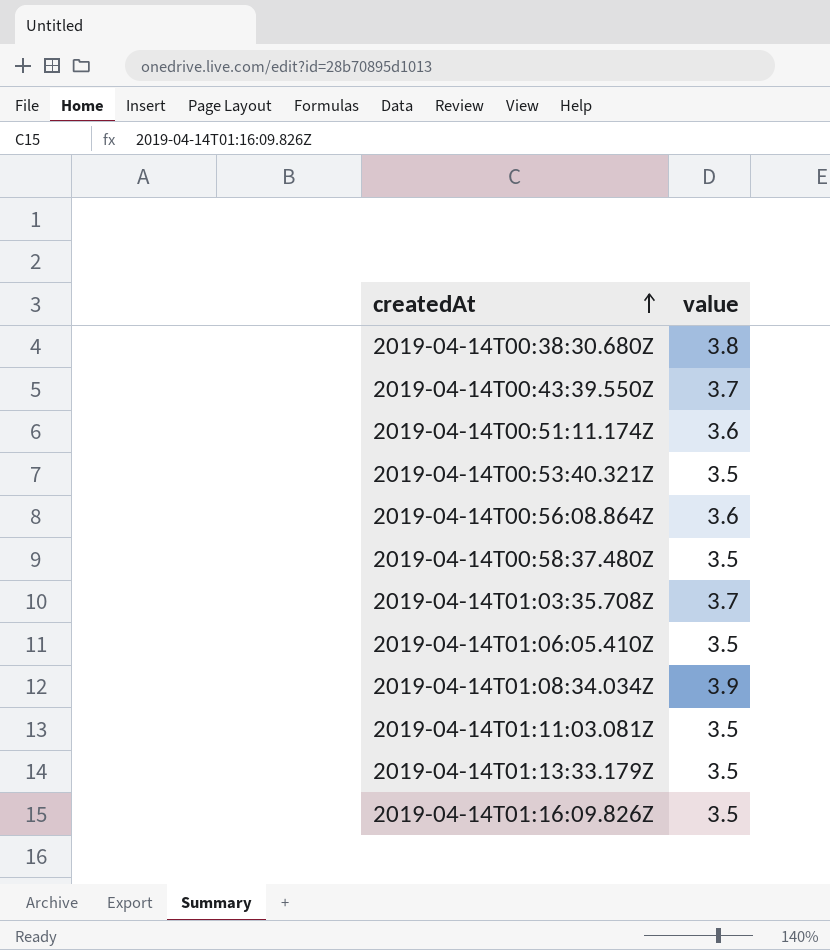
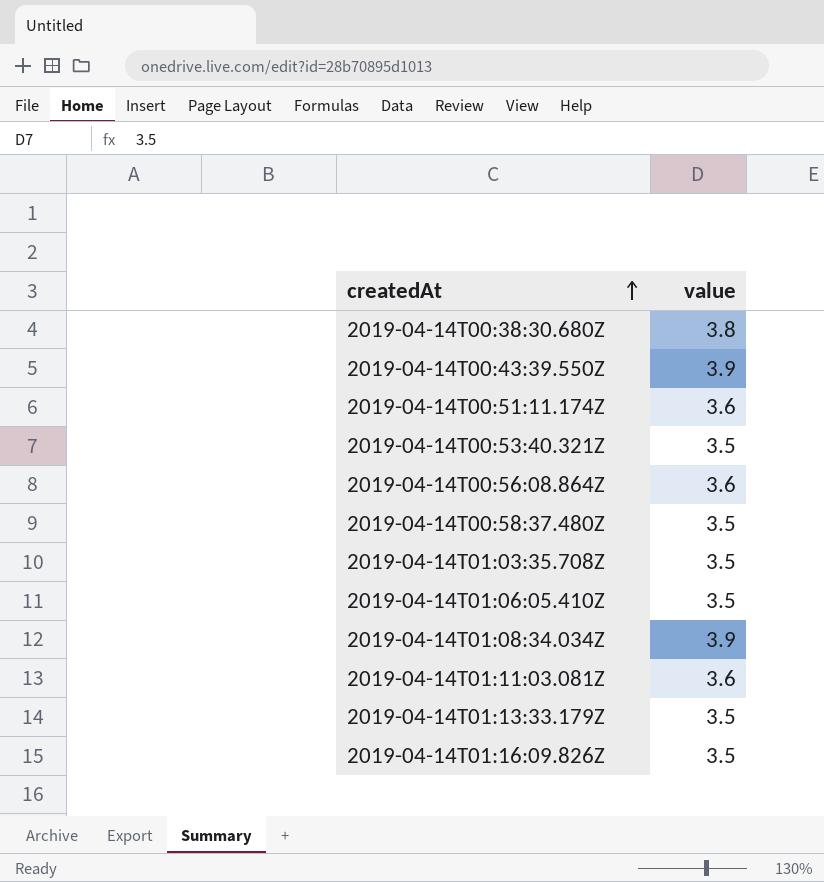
2019-04-14T00:43:39.550Z | value: 3.7 -> 3.9
2019-04-14T01:03:35.708Z | value: 3.7 -> 3.5
2019-04-14T01:11:03.081Z | value: 3.5 -> 3.6

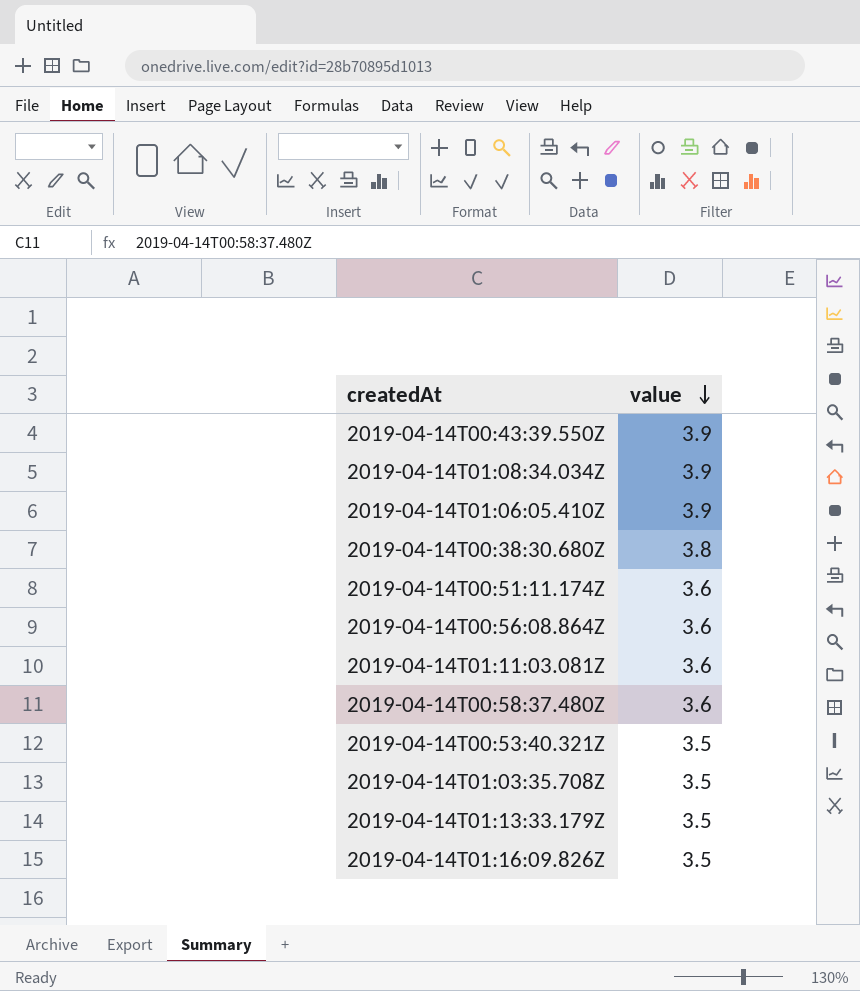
row order: createdAt ascending -> value descending
2019-04-14T01:06:05.410Z | value: 3.5 -> 3.9
2019-04-14T00:58:37.480Z | value: 3.5 -> 3.6

